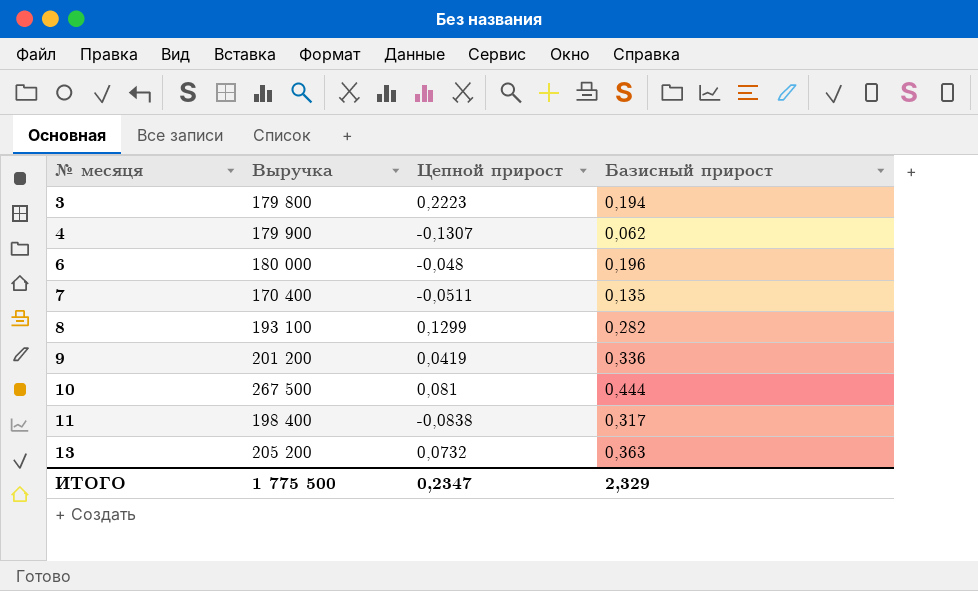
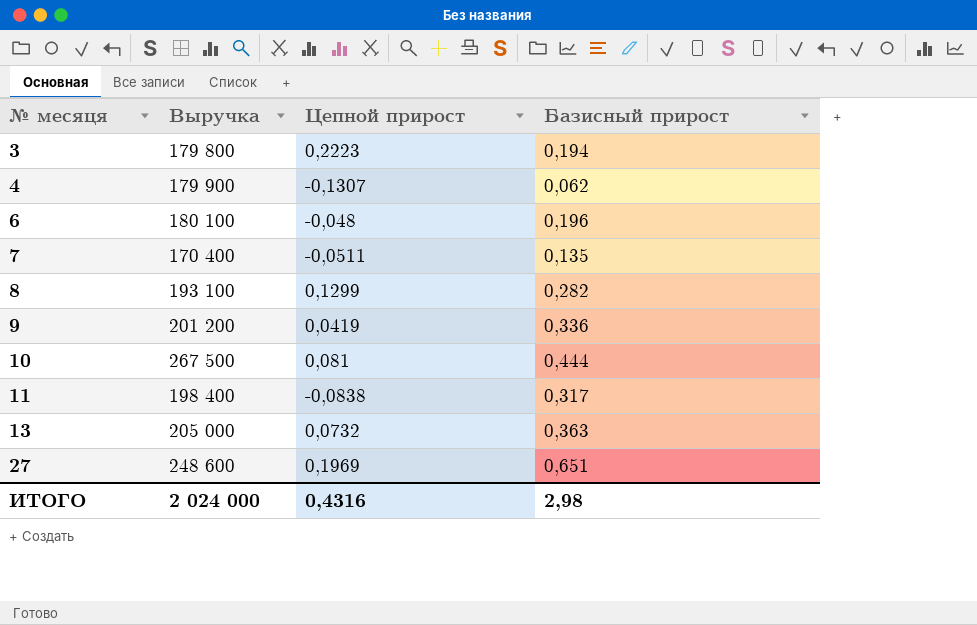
6 | Выручка: 180 000 -> 180 100
13 | Выручка: 205 200 -> 205 000
row 27: none -> 248 600 | 0,1969 | 0,651
ИТОГО | Выручка: 1 775 500 -> 2 024 000
ИТОГО | Цепной прирост: 0,2347 -> 0,4316
ИТОГО | Базисный прирост: 2,329 -> 2,98

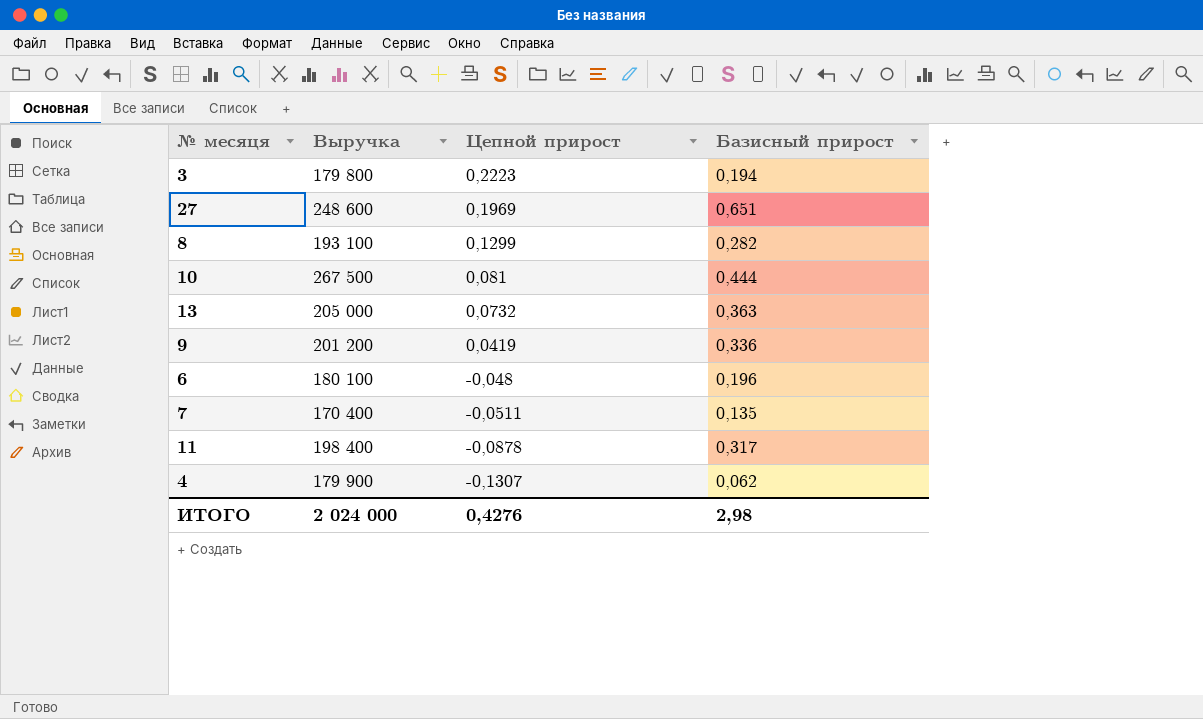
row order: № месяця ascending -> Цепной прирост descending
11 | Цепной прирост: -0,0838 -> -0,0878
ИТОГО | Цепной прирост: 0,4316 -> 0,4276

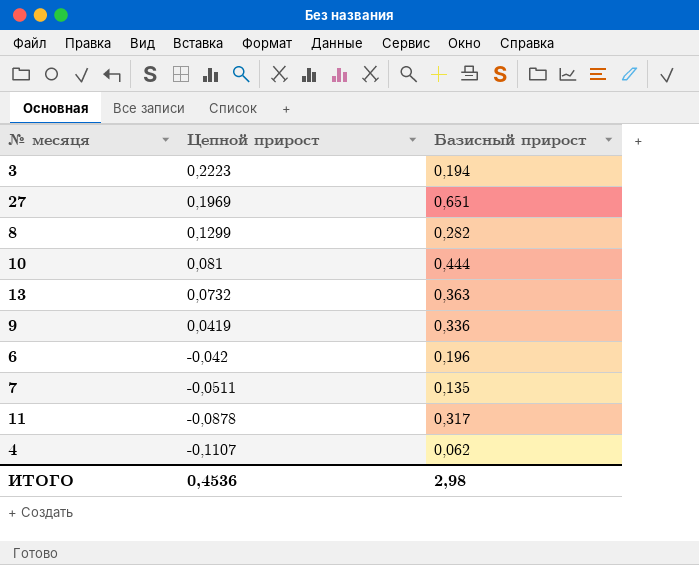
column Выручка | position: 2 -> none
6 | Цепной прирост: -0,048 -> -0,042
4 | Цепной прирост: -0,1307 -> -0,1107
ИТОГО | Цепной прирост: 0,4276 -> 0,4536

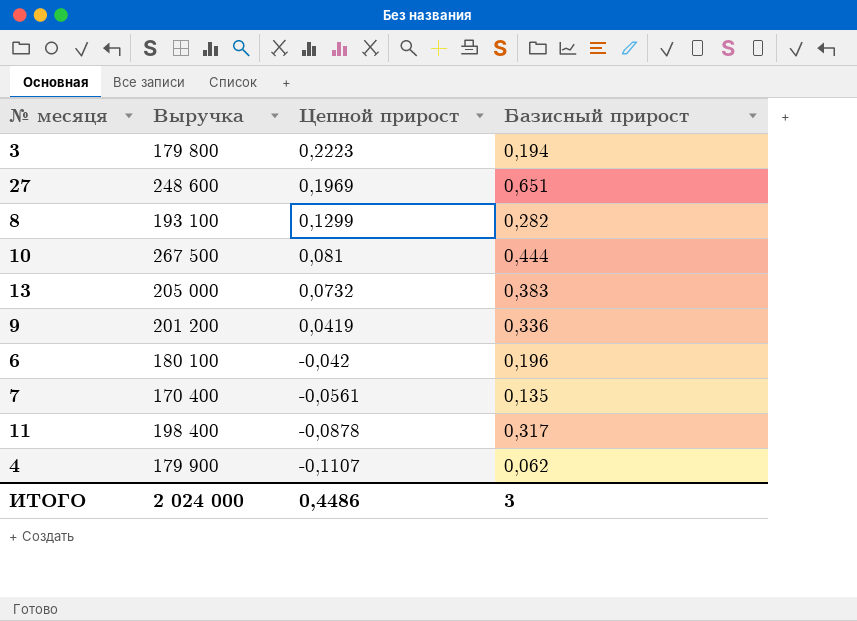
column Выручка | position: none -> 2
13 | Базисный прирост: 0,363 -> 0,383
7 | Цепной прирост: -0,0511 -> -0,0561
ИТОГО | Цепной прирост: 0,4536 -> 0,4486
ИТОГО | Базисный прирост: 2,98 -> 3

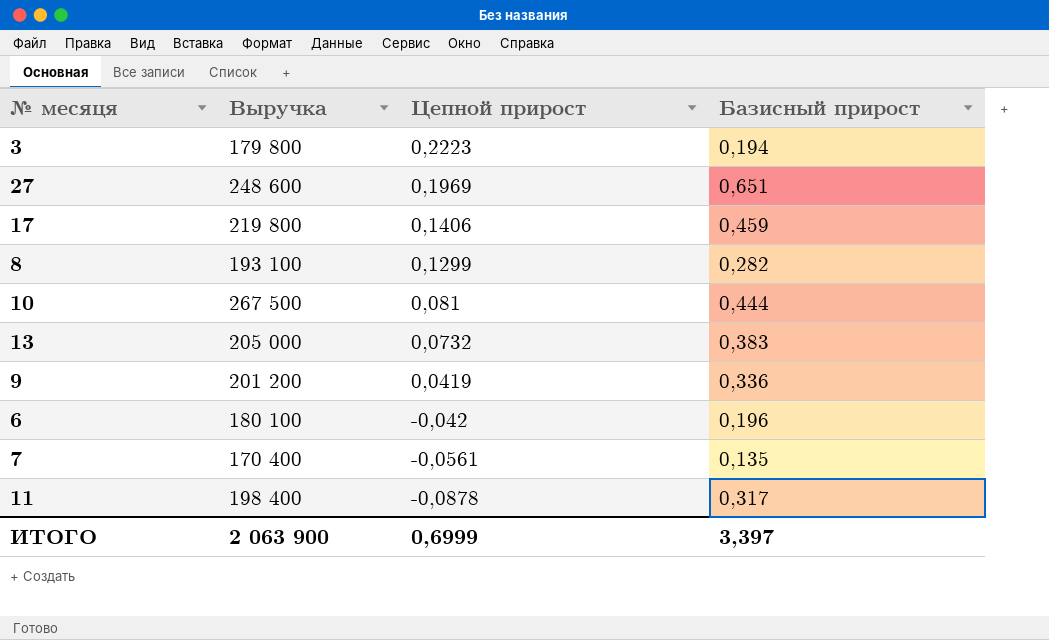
row 4: 179 900 | -0,1107 | 0,062 -> none
row 17: none -> 219 800 | 0,1406 | 0,459
ИТОГО | Выручка: 2 024 000 -> 2 063 900
ИТОГО | Цепной прирост: 0,4486 -> 0,6999
ИТОГО | Базисный прирост: 3 -> 3,397

